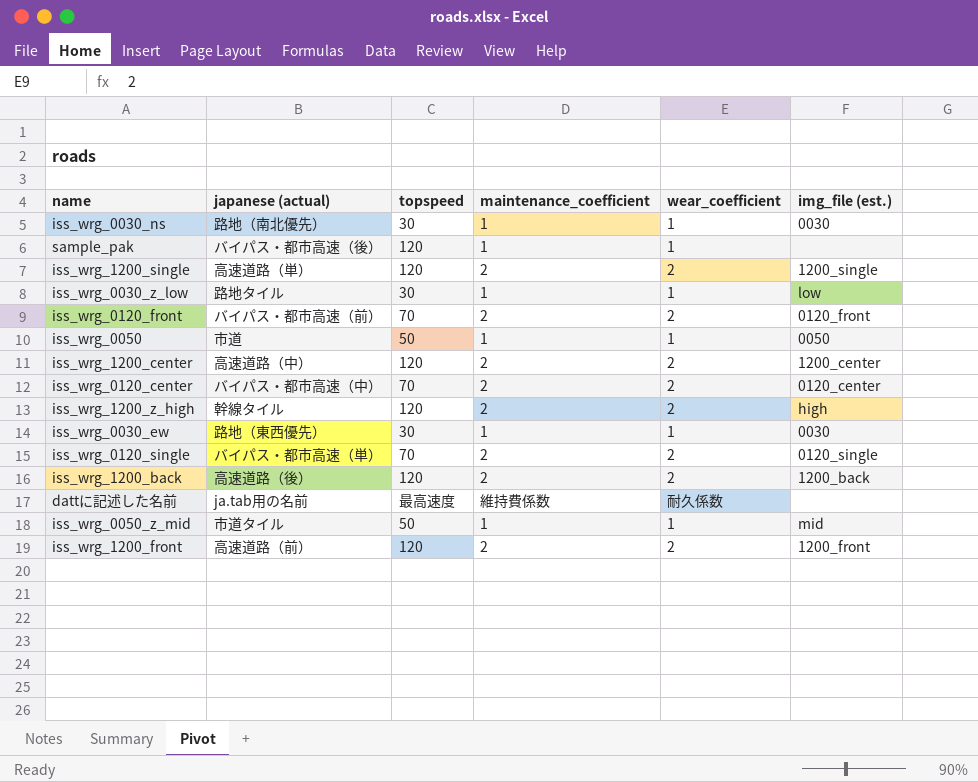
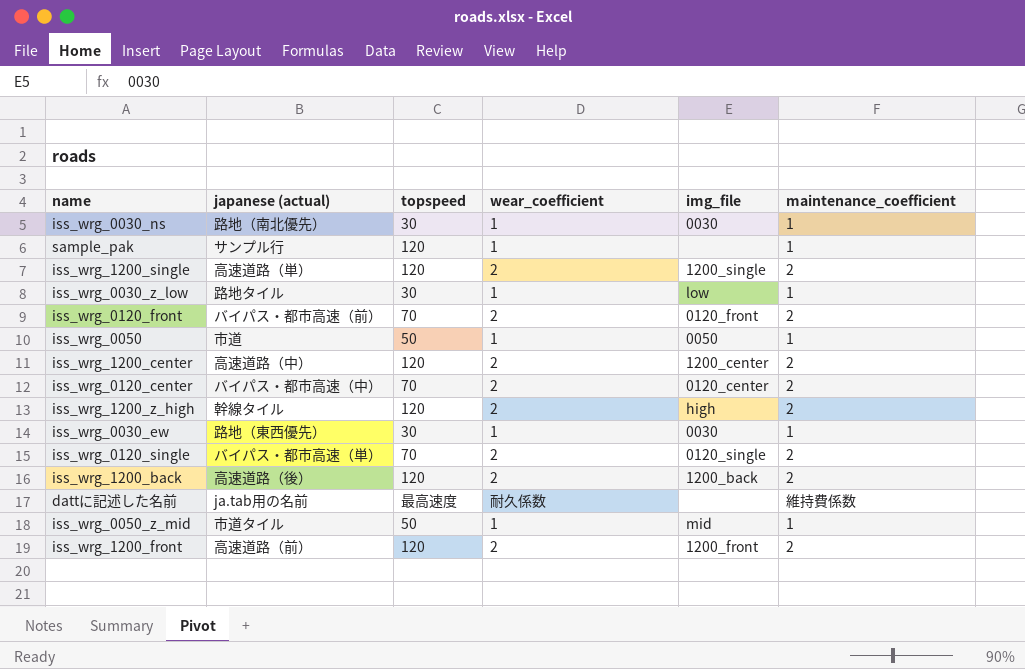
column name: img_file (est.) -> img_file
column maintenance_coefficient | position: 4 -> 6
sample_pak | japanese (actual): バイパス・都市高速（後） -> サンプル行

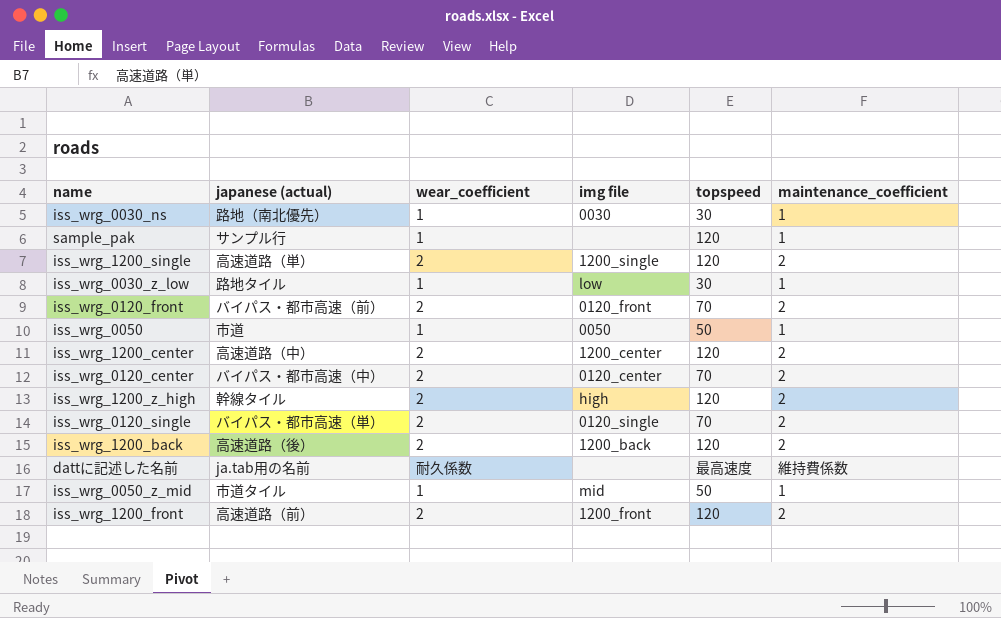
column name: img_file -> img file
column topspeed | position: 3 -> 5
row iss_wrg_0030_ew: 路地（東西優先） | 30 | 1 | 0030 | 1 -> none

